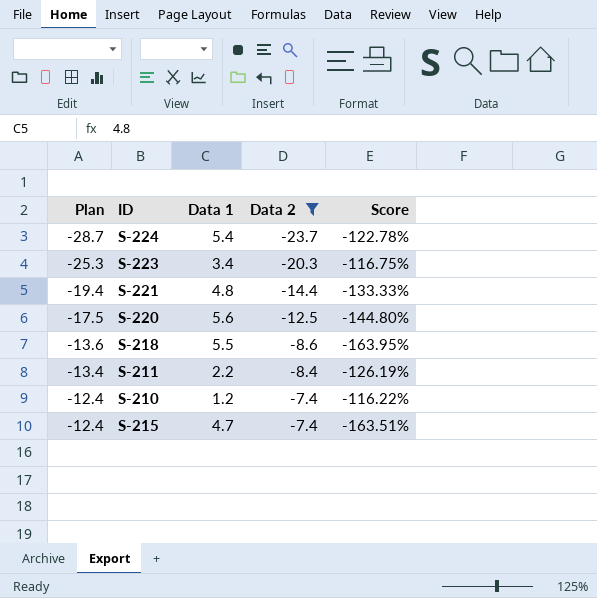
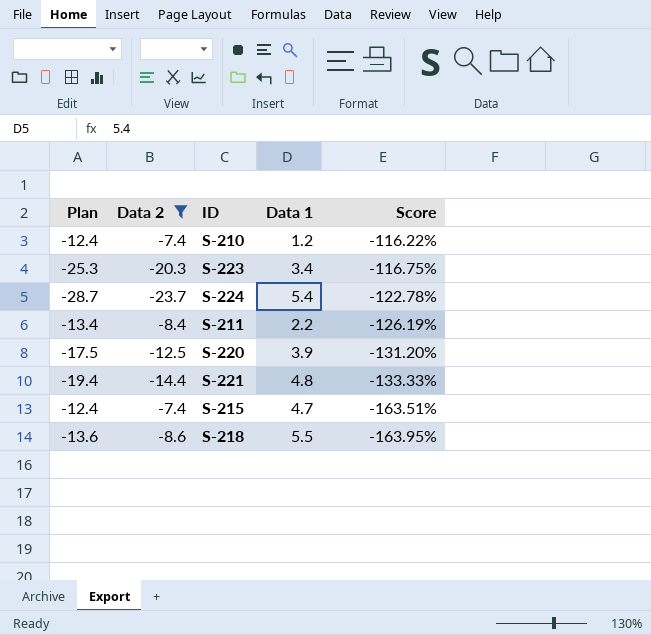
row order: Plan ascending -> Score descending
column Data 2 | position: 4 -> 2
S-220 | Data 1: 5.6 -> 3.9
S-220 | Score: -144.80% -> -131.20%

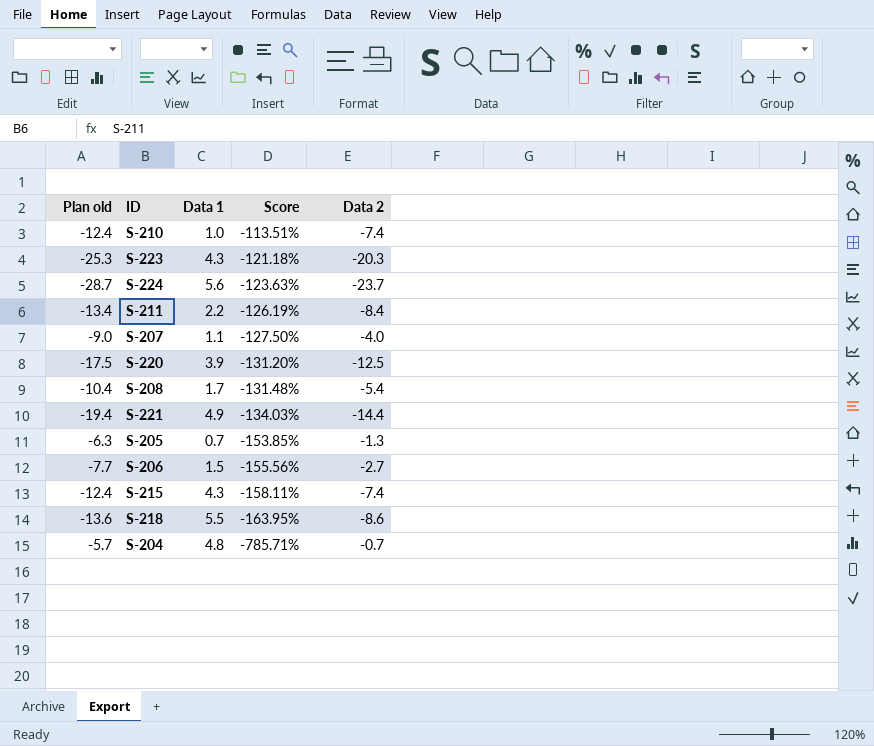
filter: Data 2 <= -7.4 -> none
column name: Plan -> Plan old
column Data 2 | position: 2 -> 5
S-210 | Data 1: 1.2 -> 1.0
S-210 | Score: -116.22% -> -113.51%
S-223 | Data 1: 3.4 -> 4.3
S-223 | Score: -116.75% -> -121.18%
S-224 | Data 1: 5.4 -> 5.6
S-224 | Score: -122.78% -> -123.63%
S-221 | Data 1: 4.8 -> 4.9
S-221 | Score: -133.33% -> -134.03%
S-215 | Data 1: 4.7 -> 4.3
S-215 | Score: -163.51% -> -158.11%

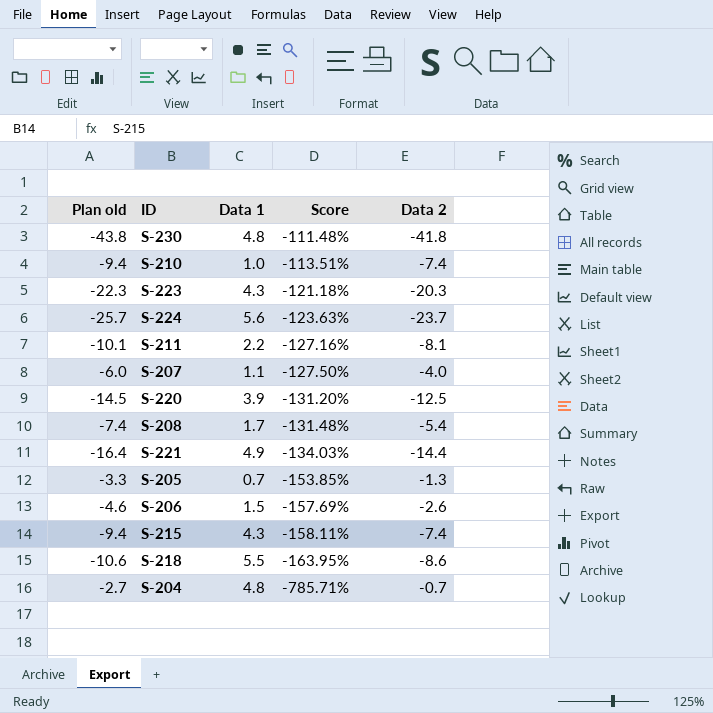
column Plan old | formula: [Data 2] - 5 -> [Data 2] - 2
row S-230: none -> -43.8 | 4.8 | -111.48% | -41.8
S-211 | Score: -126.19% -> -127.16%
S-211 | Data 2: -8.4 -> -8.1
S-206 | Score: -155.56% -> -157.69%
S-206 | Data 2: -2.7 -> -2.6

